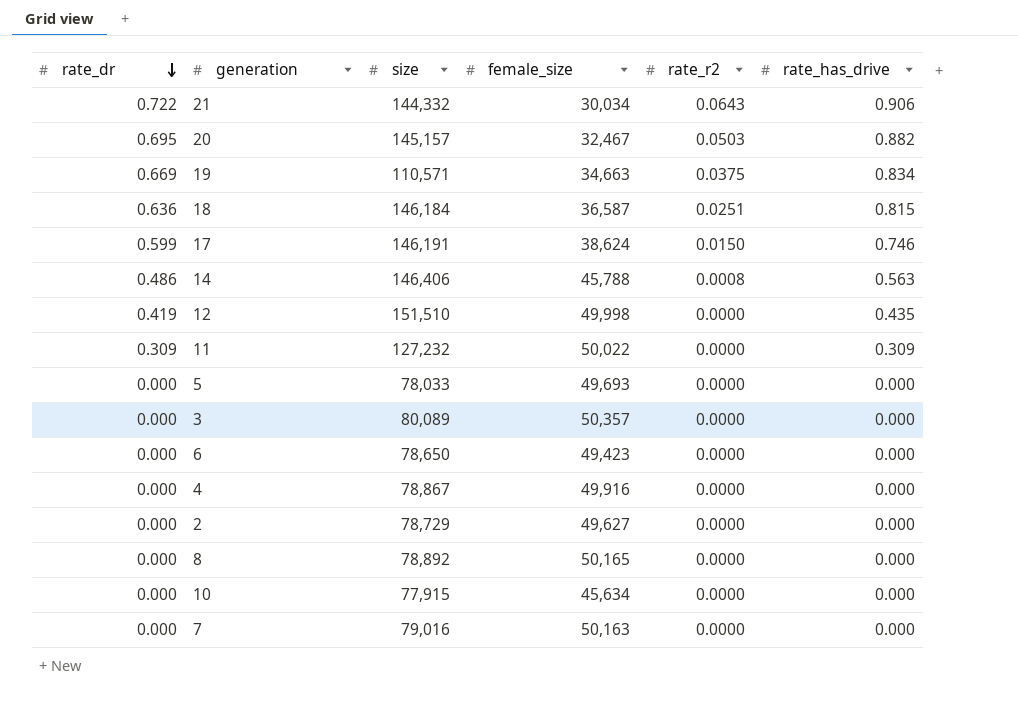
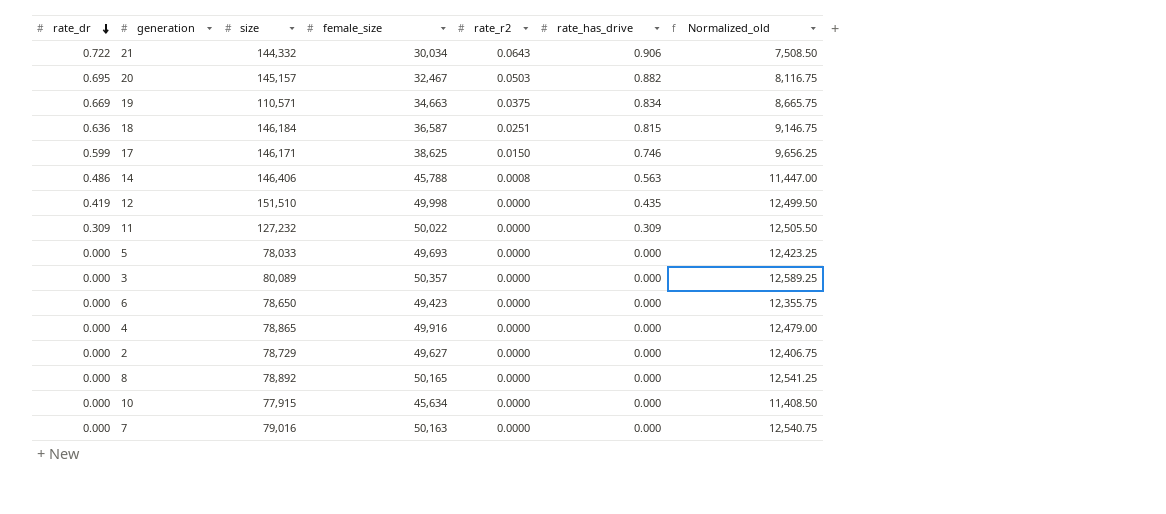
column Normalized_old | formula: none -> [female_size] * 0.25
17 | size: 146,191 -> 146,171
17 | female_size: 38,624 -> 38,625
4 | size: 78,867 -> 78,865

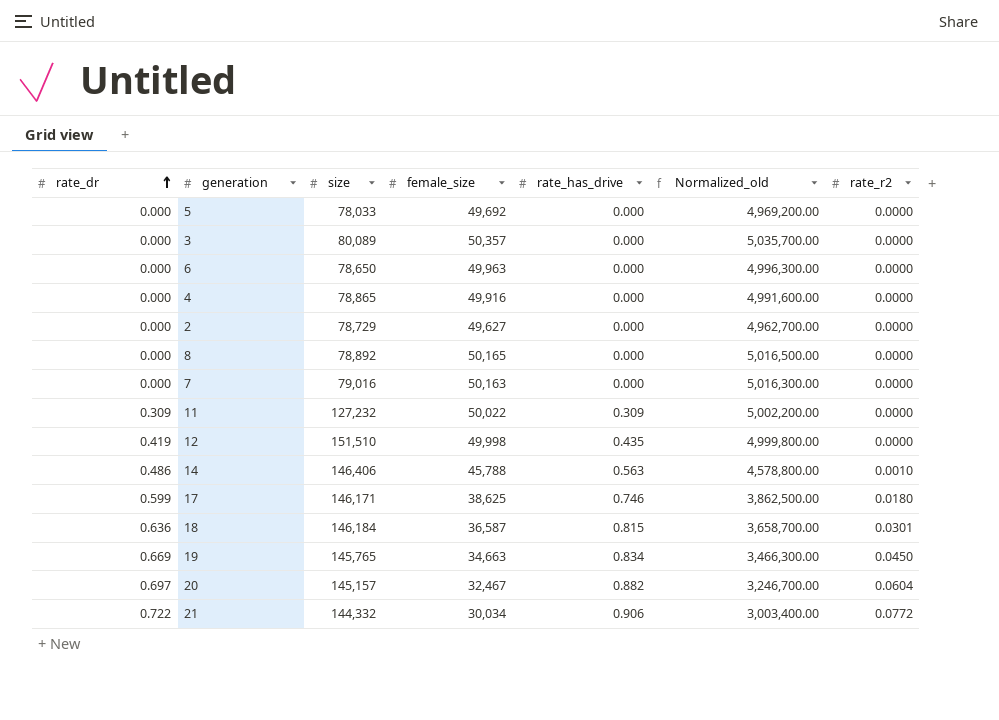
row order: rate_dr descending -> rate_dr ascending
column Normalized_old | formula: [female_size] * 0.25 -> [female_size] * 100
column rate_r2 | position: 5 -> 7
row 10: 0.000 | 77,915 | 45,634 | 0.0000 | 0.000 | 11,408.50 -> none
5 | female_size: 49,693 -> 49,692
6 | female_size: 49,423 -> 49,963
14 | rate_r2: 0.0008 -> 0.0010
17 | rate_r2: 0.0150 -> 0.0180
18 | rate_r2: 0.0251 -> 0.0301
19 | size: 110,571 -> 145,765
19 | rate_r2: 0.0375 -> 0.0450
20 | rate_dr: 0.695 -> 0.697
20 | rate_r2: 0.0503 -> 0.0604
21 | rate_r2: 0.0643 -> 0.0772

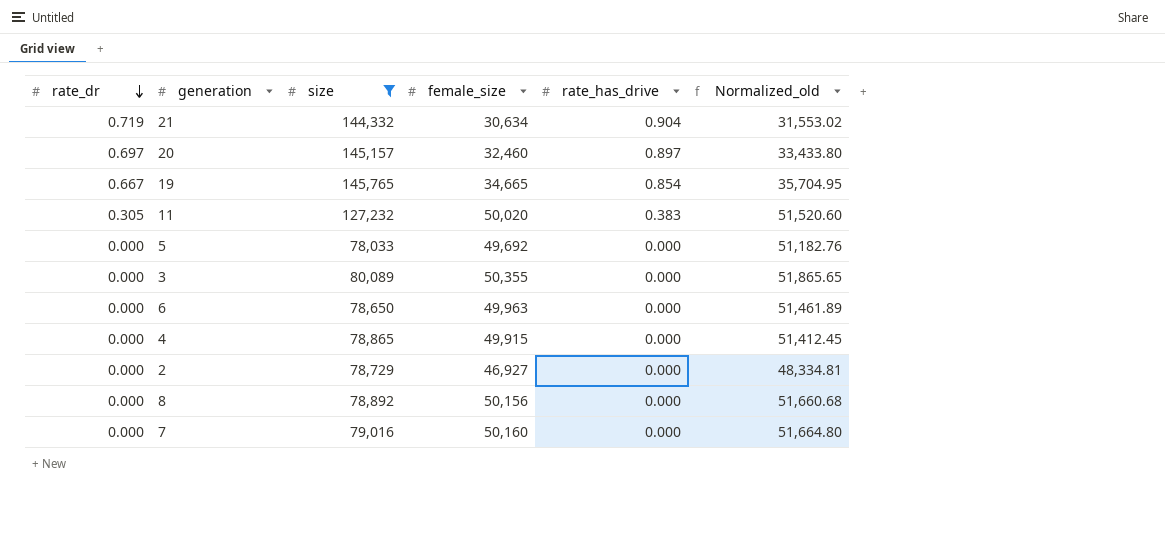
filter: none -> size <= 145,765
row order: rate_dr ascending -> rate_dr descending
column rate_r2 | position: 7 -> none
column Normalized_old | formula: [female_size] * 100 -> [female_size] * 1.03
21 | rate_dr: 0.722 -> 0.719
21 | female_size: 30,034 -> 30,634
21 | rate_has_drive: 0.906 -> 0.904
20 | female_size: 32,467 -> 32,460
20 | rate_has_drive: 0.882 -> 0.897
19 | rate_dr: 0.669 -> 0.667
19 | female_size: 34,663 -> 34,665
19 | rate_has_drive: 0.834 -> 0.854
11 | rate_dr: 0.309 -> 0.305
11 | female_size: 50,022 -> 50,020
11 | rate_has_drive: 0.309 -> 0.383
3 | female_size: 50,357 -> 50,355
4 | female_size: 49,916 -> 49,915
2 | female_size: 49,627 -> 46,927
8 | female_size: 50,165 -> 50,156
7 | female_size: 50,163 -> 50,160

